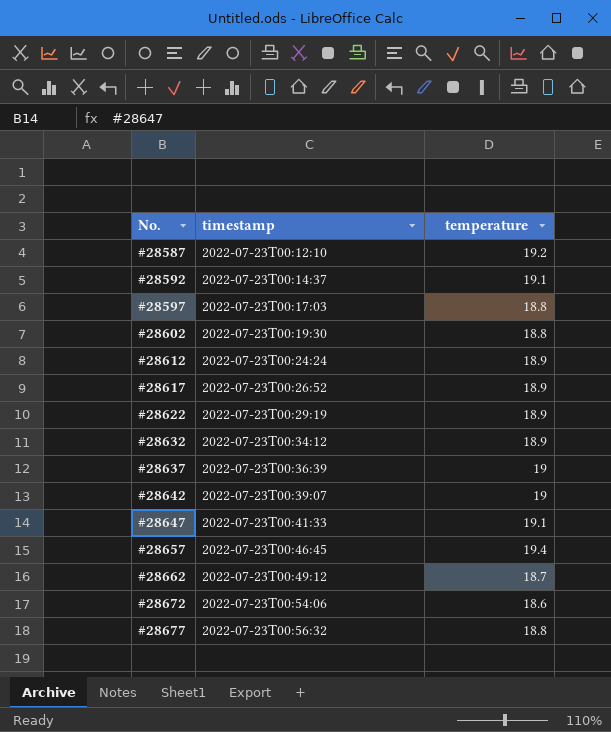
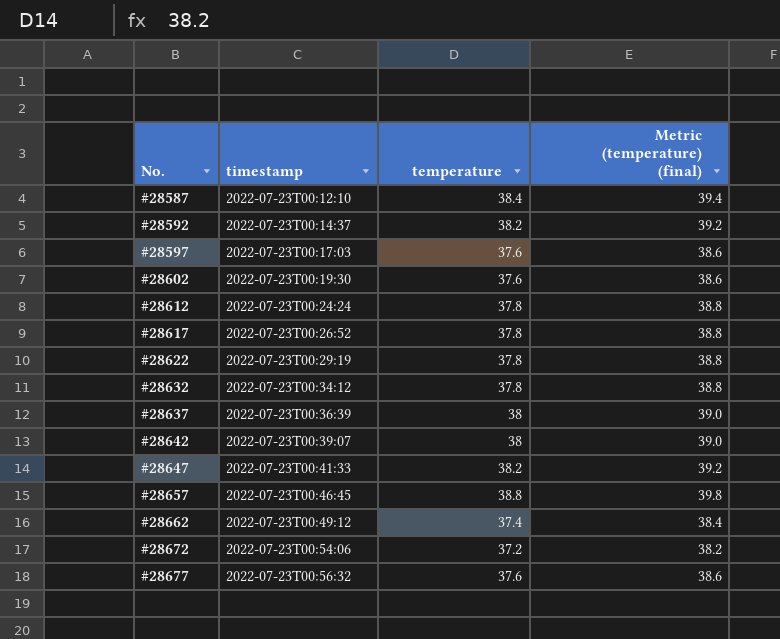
column Metric (temperature) (final) | formula: none -> [temperature] + 1
#28587 | temperature: 19.2 -> 38.4
#28592 | temperature: 19.1 -> 38.2
#28597 | temperature: 18.8 -> 37.6
#28602 | temperature: 18.8 -> 37.6
#28612 | temperature: 18.9 -> 37.8
#28617 | temperature: 18.9 -> 37.8
#28622 | temperature: 18.9 -> 37.8
#28632 | temperature: 18.9 -> 37.8
#28637 | temperature: 19 -> 38
#28642 | temperature: 19 -> 38
#28647 | temperature: 19.1 -> 38.2
#28657 | temperature: 19.4 -> 38.8
#28662 | temperature: 18.7 -> 37.4
#28672 | temperature: 18.6 -> 37.2
#28677 | temperature: 18.8 -> 37.6

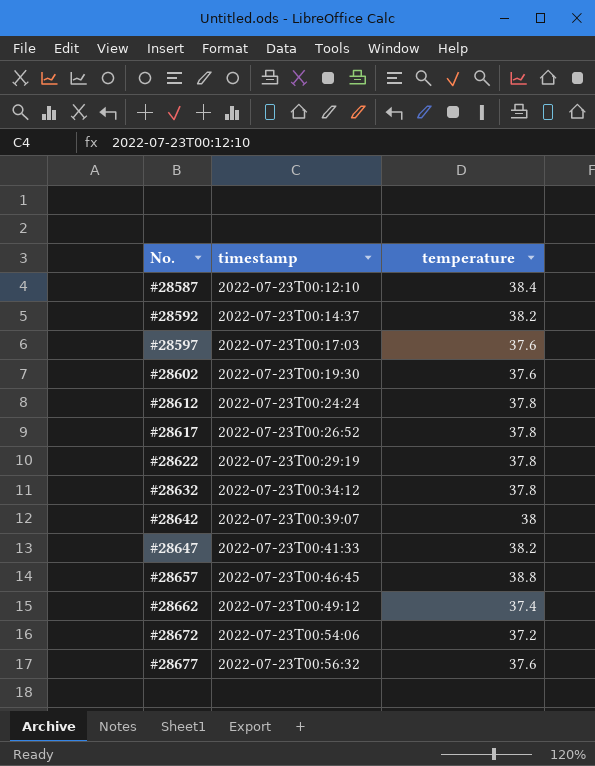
column Metric (temperature) (final) | formula: [temperature] + 1 -> none
row #28637: 2022-07-23T00:36:39 | 38 | 39.0 -> none

